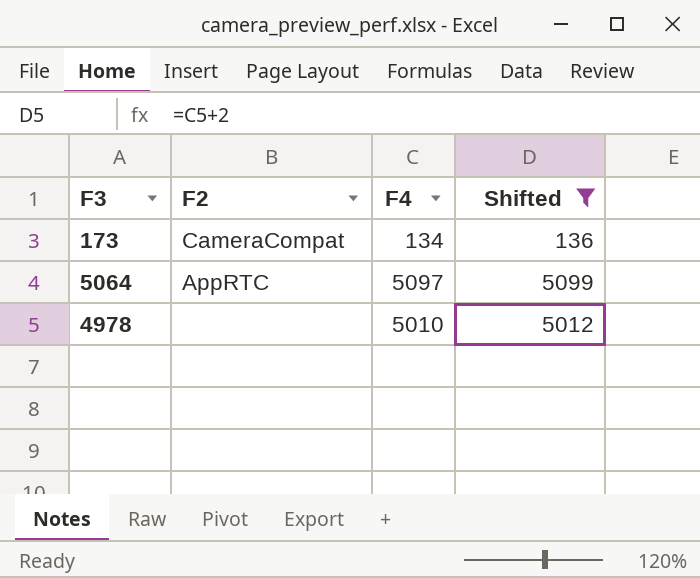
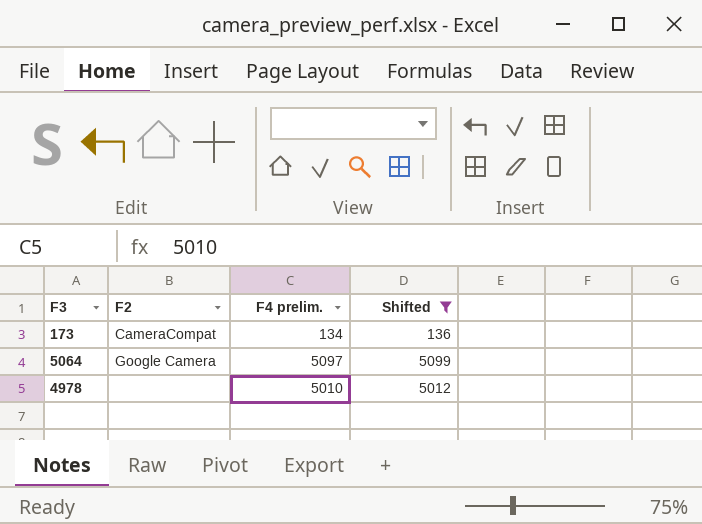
column name: F4 -> F4 prelim.
5064 | F2: AppRTC -> Google Camera

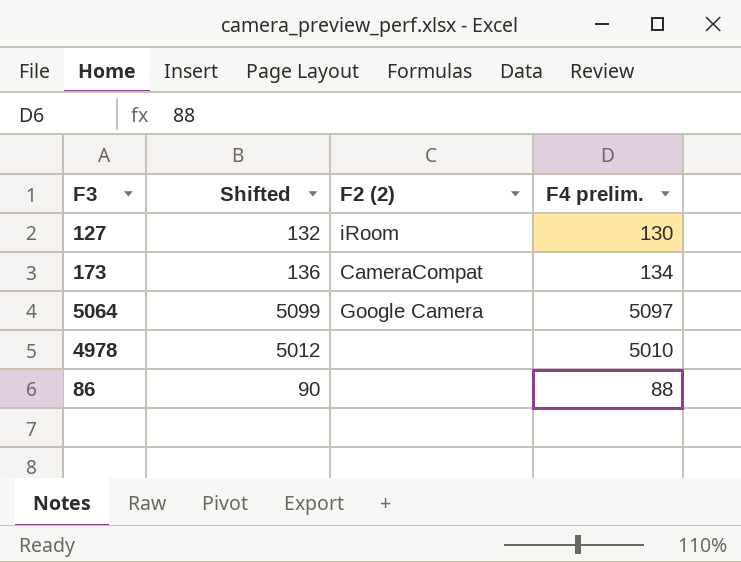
filter: Shifted >= 136 -> none
column Shifted | position: 4 -> 2
column name: F2 -> F2 (2)

